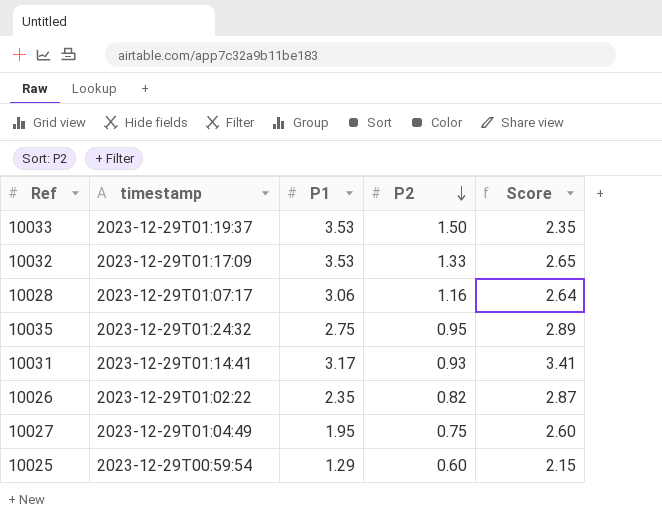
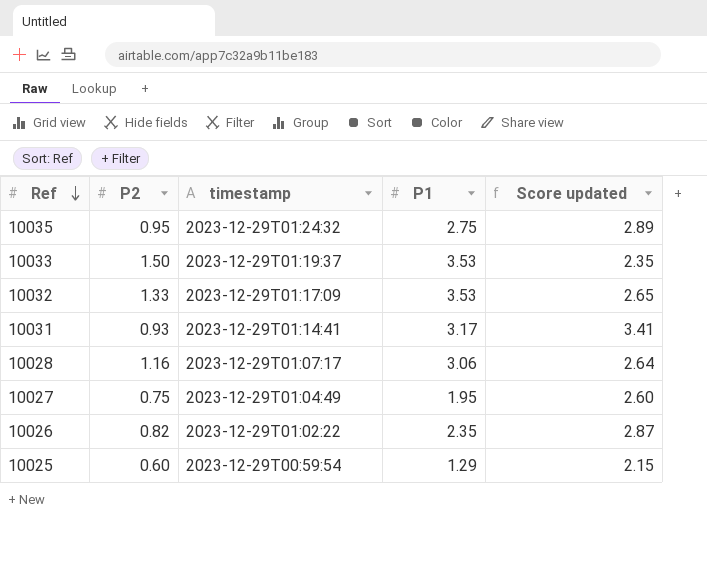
row order: P2 descending -> Ref descending
column P2 | position: 4 -> 2
column name: Score -> Score updated

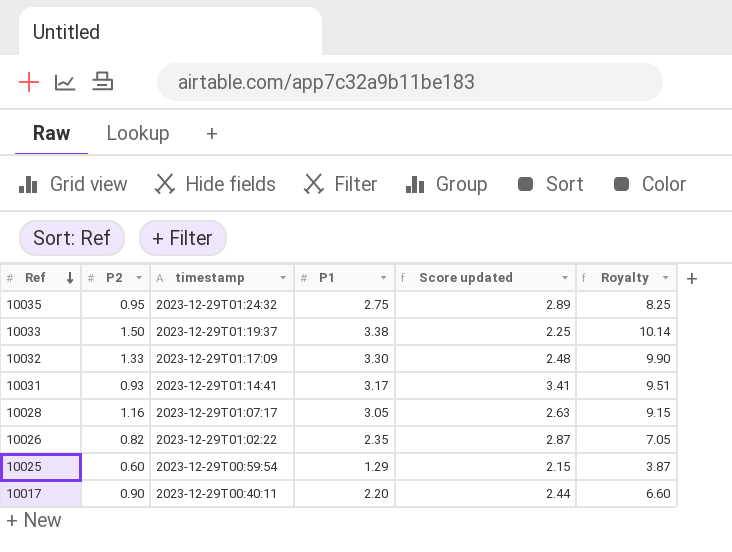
column Royalty | formula: none -> [P1] * 3
row 10027: 0.75 | 2023-12-29T01:04:49 | 1.95 | 2.60 -> none
10033 | P1: 3.53 -> 3.38
10033 | Score updated: 2.35 -> 2.25
10032 | P1: 3.53 -> 3.30
10032 | Score updated: 2.65 -> 2.48
10028 | P1: 3.06 -> 3.05
10028 | Score updated: 2.64 -> 2.63
row 10017: none -> 0.90 | 2023-12-29T00:40:11 | 2.20 | 2.44 | 6.60

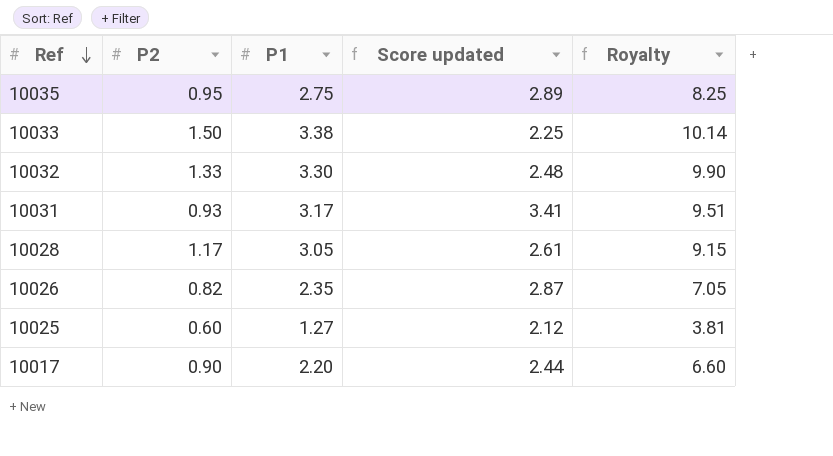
column timestamp | position: 3 -> none
10028 | P2: 1.16 -> 1.17
10028 | Score updated: 2.63 -> 2.61
10025 | P1: 1.29 -> 1.27
10025 | Score updated: 2.15 -> 2.12
10025 | Royalty: 3.87 -> 3.81

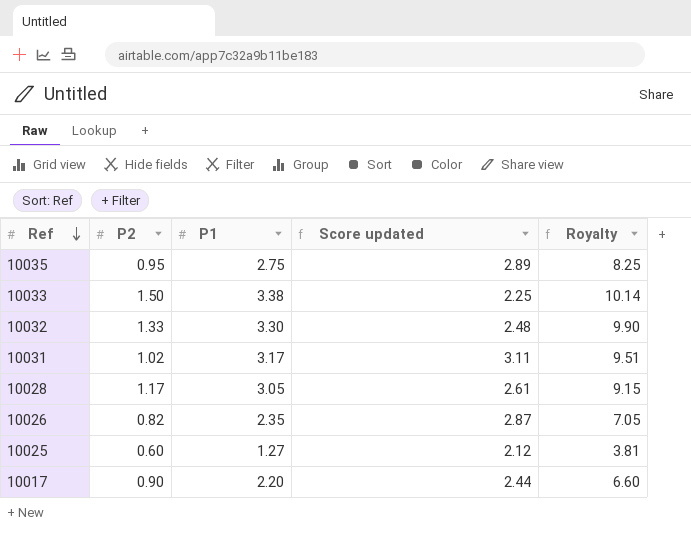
10031 | P2: 0.93 -> 1.02
10031 | Score updated: 3.41 -> 3.11

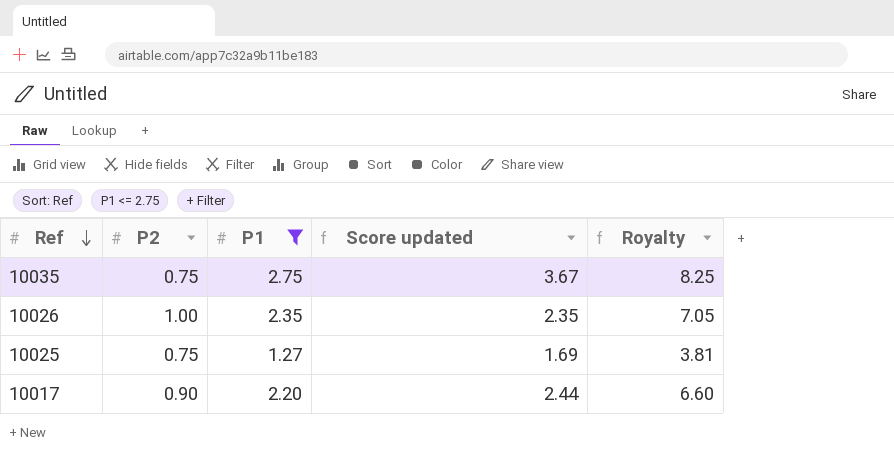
filter: none -> P1 <= 2.75
10035 | P2: 0.95 -> 0.75
10035 | Score updated: 2.89 -> 3.67
10026 | P2: 0.82 -> 1.00
10026 | Score updated: 2.87 -> 2.35
10025 | P2: 0.60 -> 0.75
10025 | Score updated: 2.12 -> 1.69

